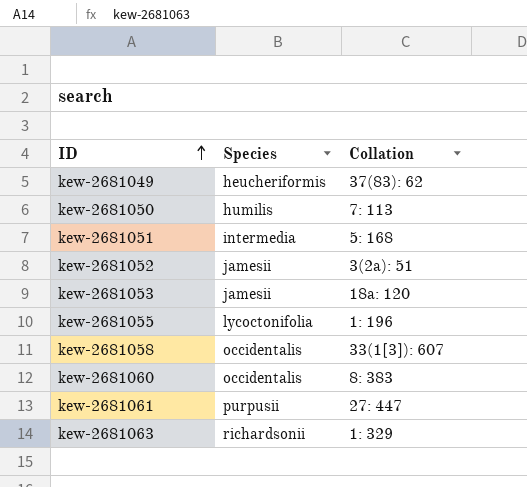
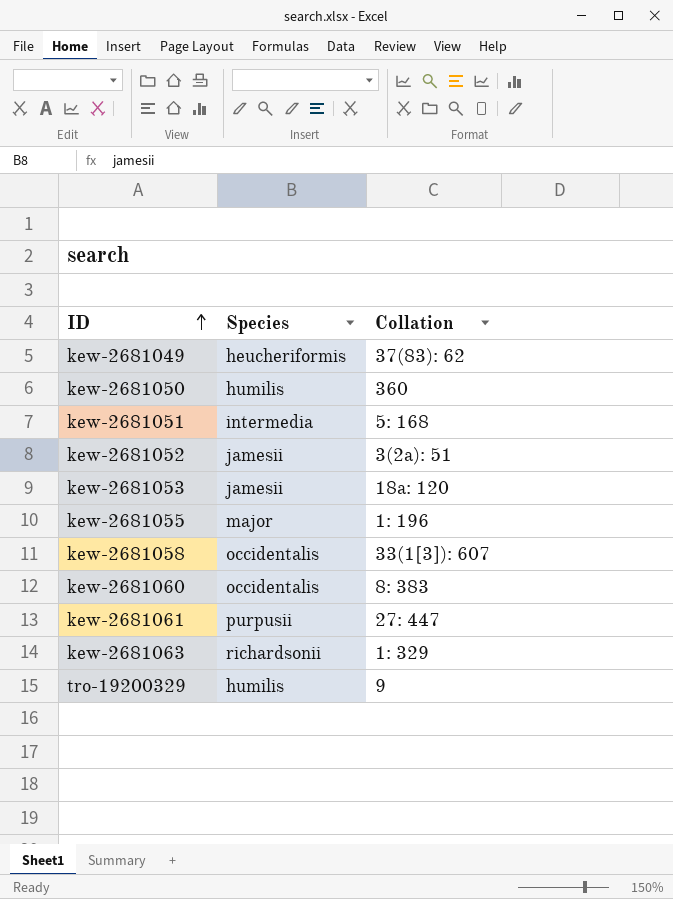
kew-2681050 | Collation: 7: 113 -> 360
kew-2681055 | Species: lycoctonifolia -> major
row tro-19200329: none -> humilis | 9

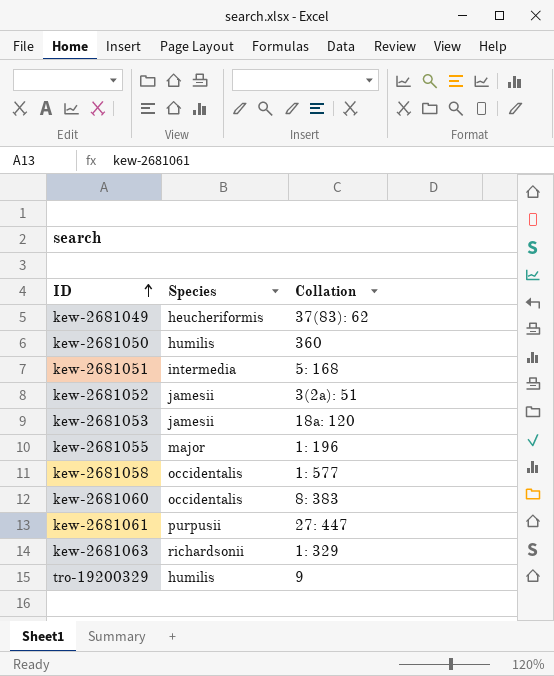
kew-2681058 | Collation: 33(1[3]): 607 -> 1: 577

